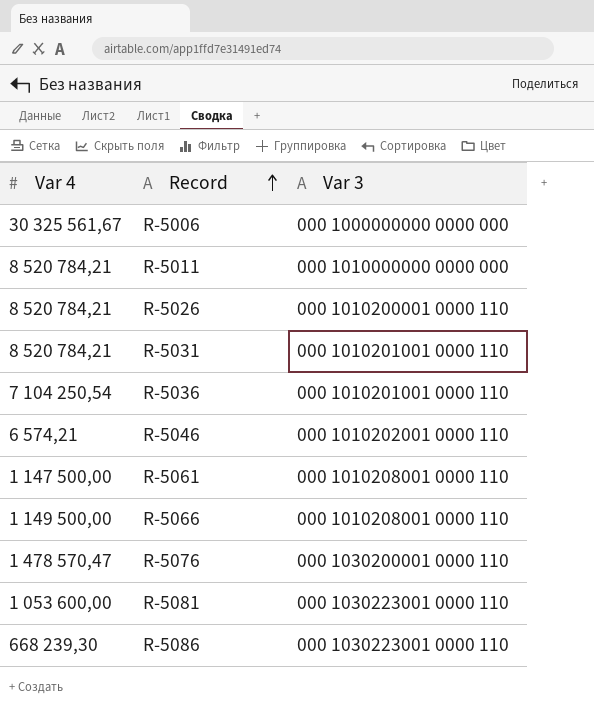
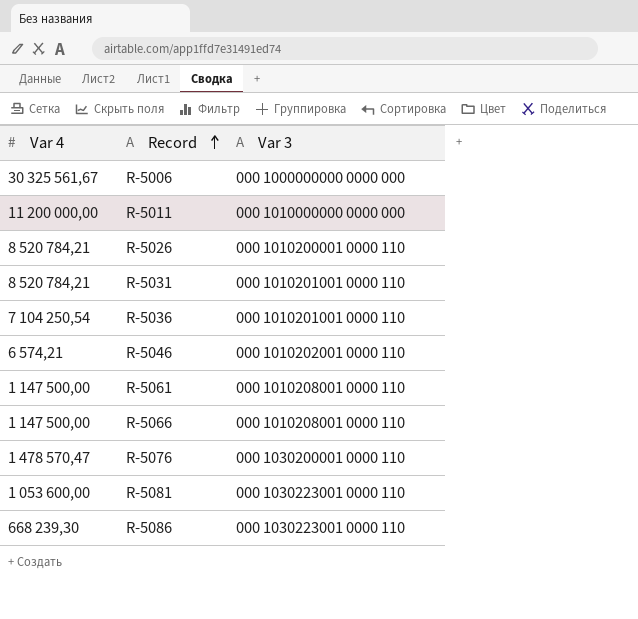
R-5011 | Var 4: 8 520 784,21 -> 11 200 000,00
R-5066 | Var 4: 1 149 500,00 -> 1 147 500,00

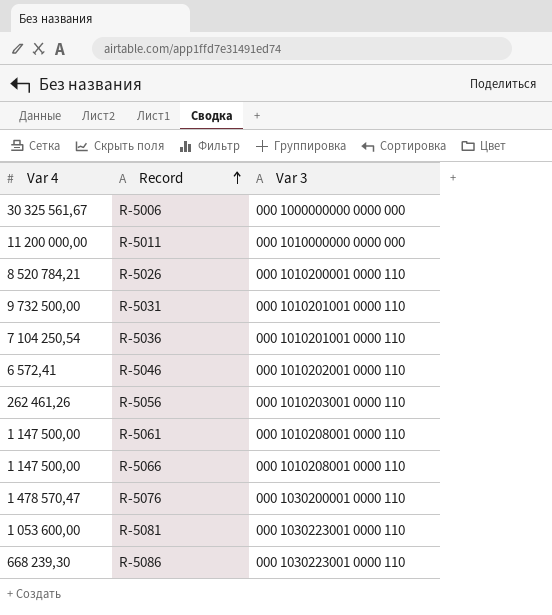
R-5031 | Var 4: 8 520 784,21 -> 9 732 500,00
R-5046 | Var 4: 6 574,21 -> 6 572,41
row R-5056: none -> 262 461,26 | 000 1010203001 0000 110

